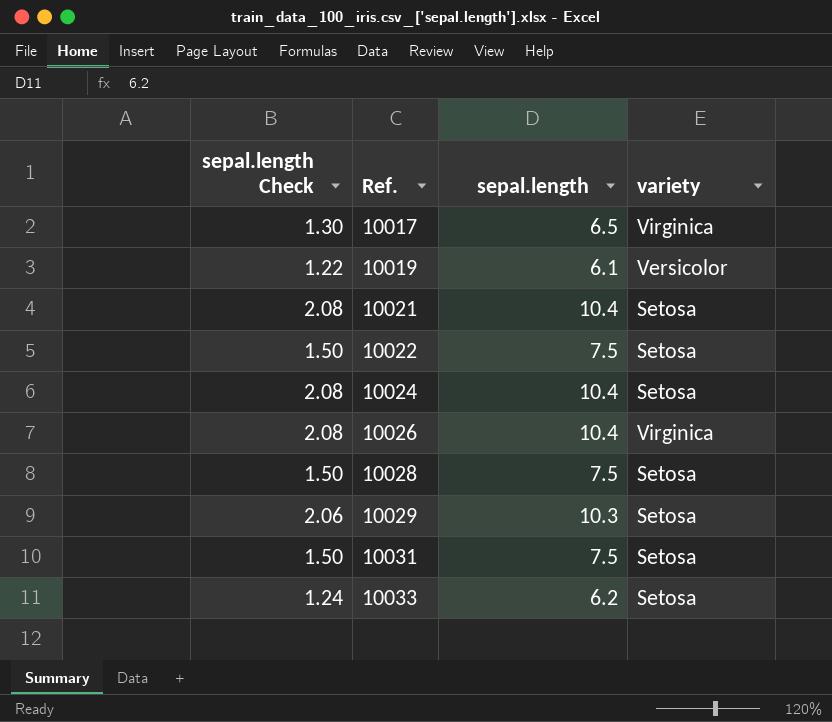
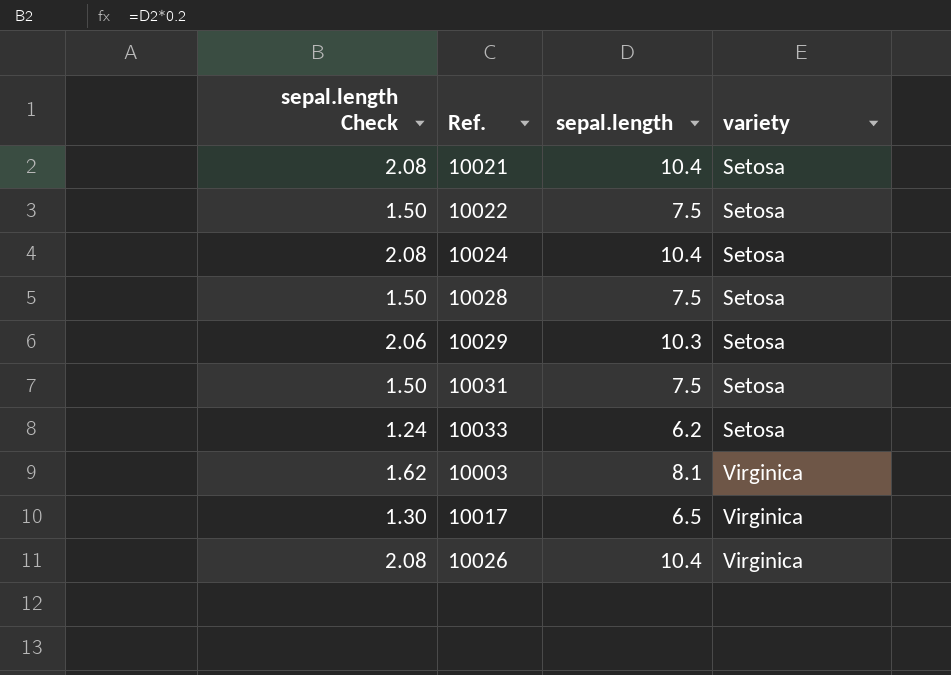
row order: Ref. ascending -> variety ascending
row 10019: 1.22 | 6.1 | Versicolor -> none
row 10003: none -> 1.62 | 8.1 | Virginica

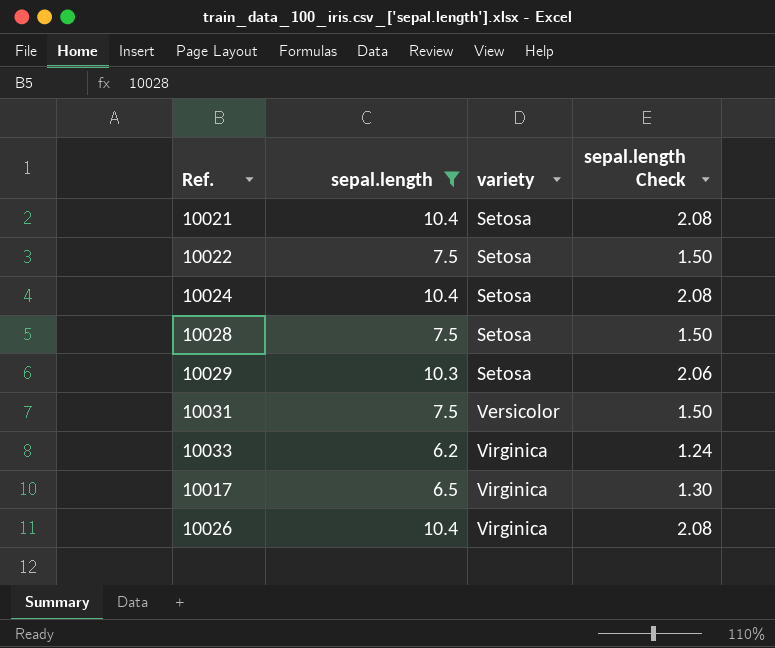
filter: none -> sepal.length != 8.1
column sepal.length Check | position: 1 -> 4
10031 | variety: Setosa -> Versicolor
10033 | variety: Setosa -> Virginica

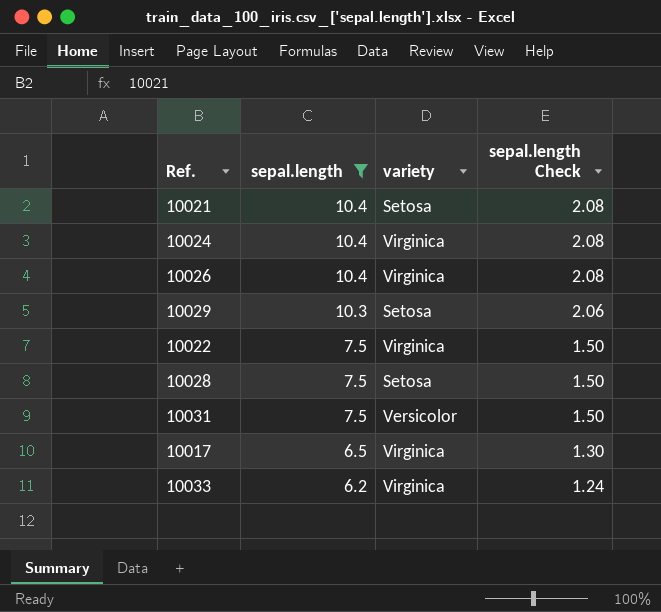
row order: variety ascending -> sepal.length descending
10024 | variety: Setosa -> Virginica
10022 | variety: Setosa -> Virginica

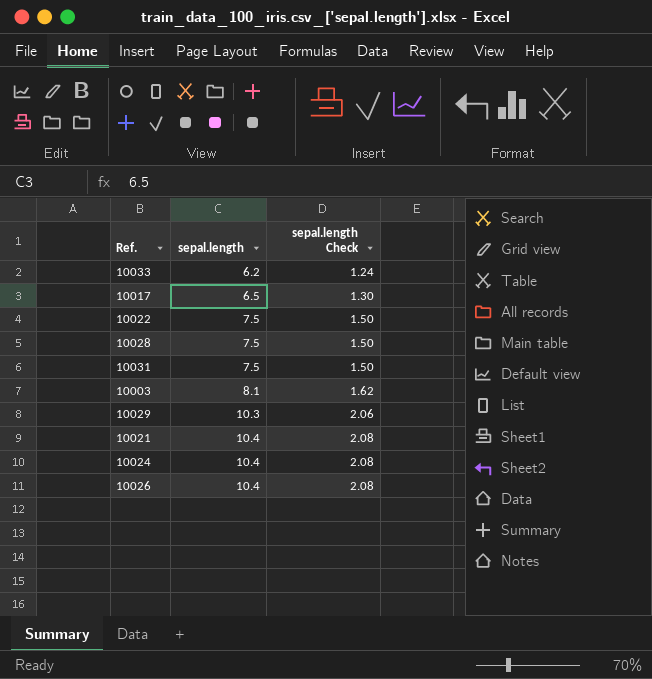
filter: sepal.length != 8.1 -> none
row order: sepal.length descending -> sepal.length ascending
column variety | position: 3 -> none

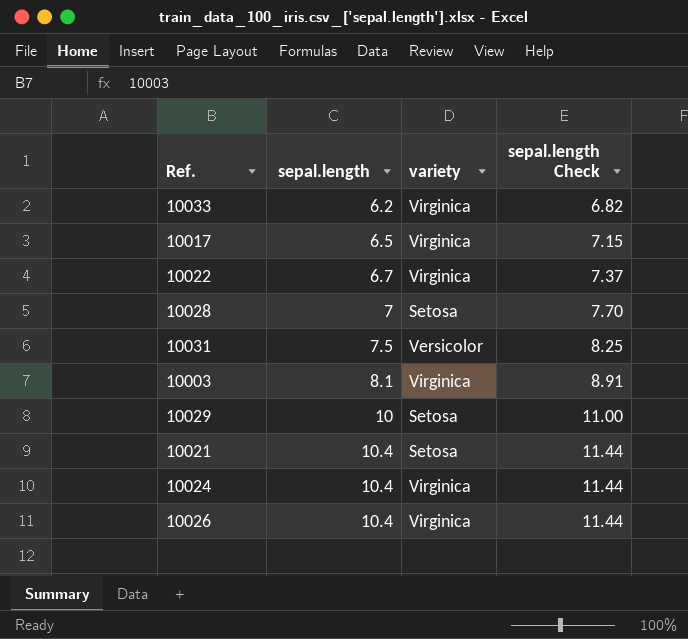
column variety | position: none -> 3
column sepal.length Check | formula: [sepal.length] * 0.2 -> [sepal.length] * 1.1
10022 | sepal.length: 7.5 -> 6.7
10028 | sepal.length: 7.5 -> 7
10029 | sepal.length: 10.3 -> 10

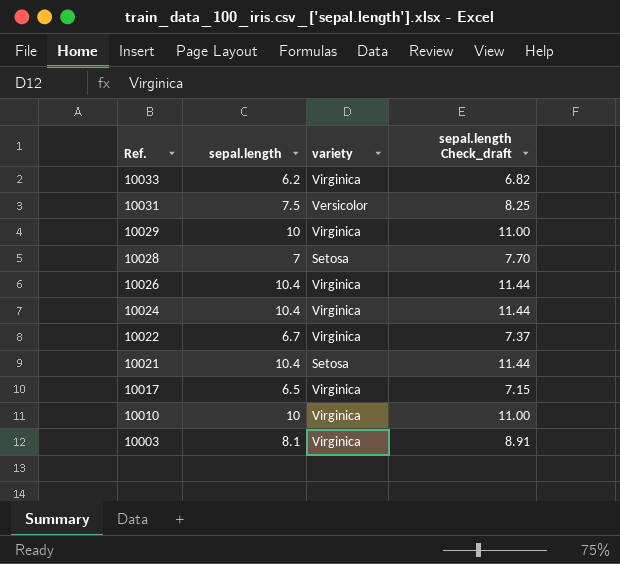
row order: sepal.length ascending -> Ref. descending
column name: sepal.length Check -> sepal.length Check_draft
10029 | variety: Setosa -> Virginica
row 10010: none -> 10 | Virginica | 11.00

